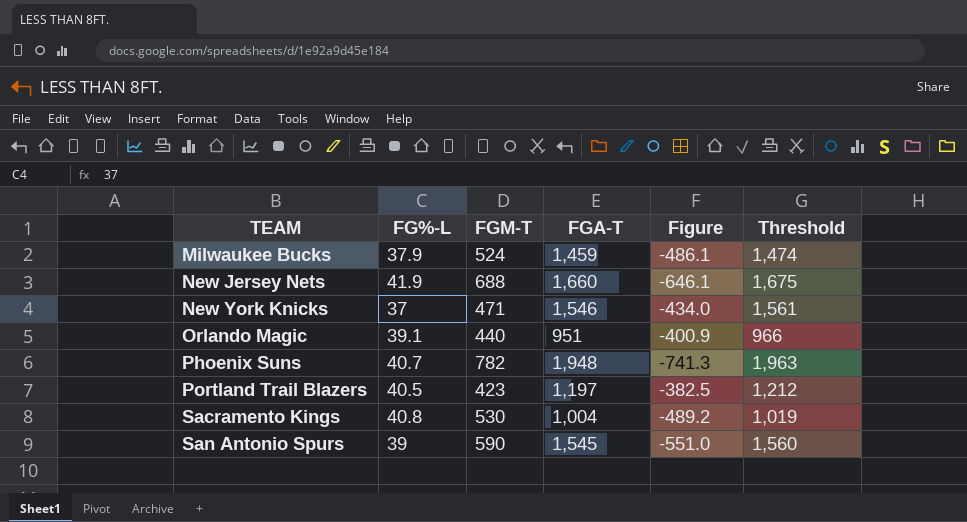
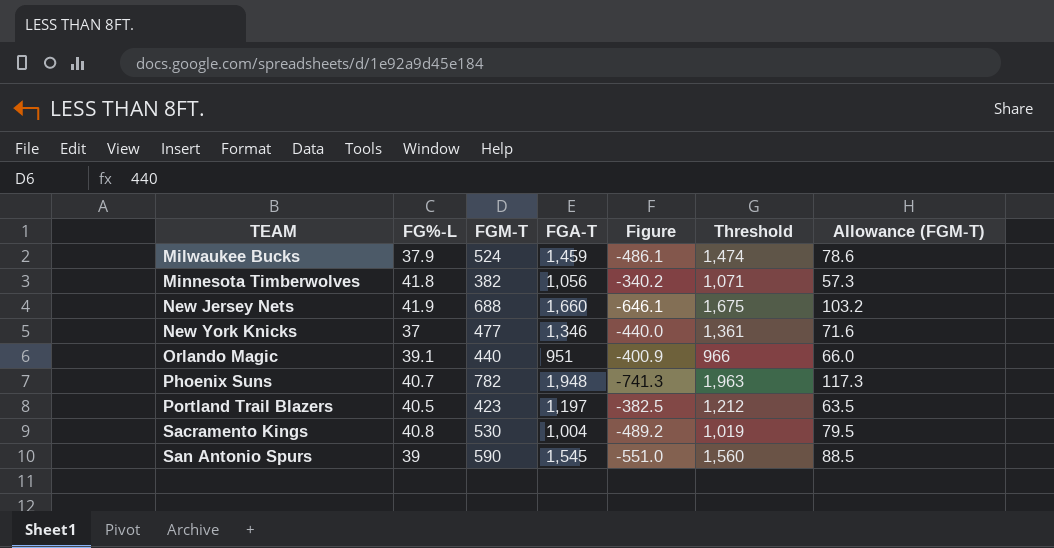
column Allowance (FGM-T) | formula: none -> [FGM-T] * 0.15
row Minnesota Timberwolves: none -> 41.8 | 382 | 1,056 | -340.2 | 1,071 | 57.3
New York Knicks | FGM-T: 471 -> 477
New York Knicks | FGA-T: 1,546 -> 1,346
New York Knicks | Figure: -434.0 -> -440.0
New York Knicks | Threshold: 1,561 -> 1,361

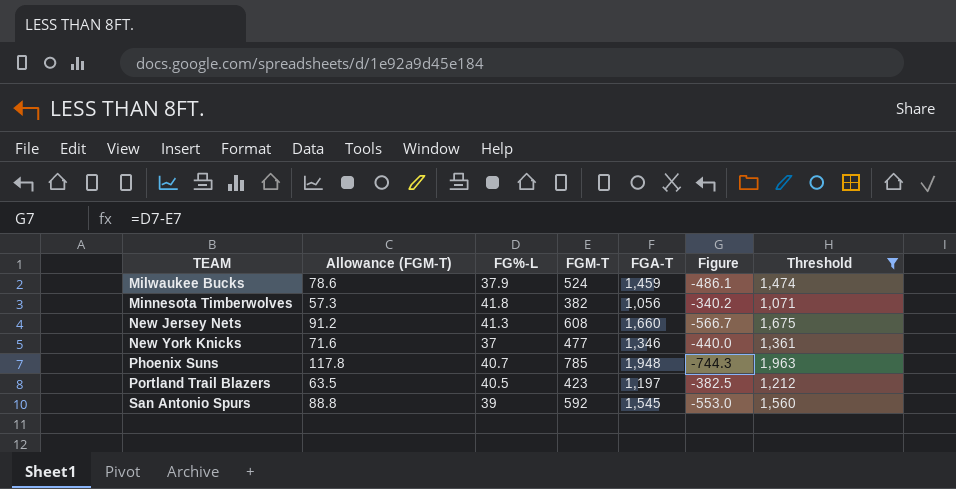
filter: none -> Threshold >= 1,071
column Allowance (FGM-T) | position: 7 -> 2
New Jersey Nets | Allowance (FGM-T): 103.2 -> 91.2
New Jersey Nets | FG%-L: 41.9 -> 41.3
New Jersey Nets | FGM-T: 688 -> 608
New Jersey Nets | Figure: -646.1 -> -566.7
Phoenix Suns | Allowance (FGM-T): 117.3 -> 117.8
Phoenix Suns | FGM-T: 782 -> 785
Phoenix Suns | Figure: -741.3 -> -744.3
San Antonio Spurs | Allowance (FGM-T): 88.5 -> 88.8
San Antonio Spurs | FGM-T: 590 -> 592
San Antonio Spurs | Figure: -551.0 -> -553.0

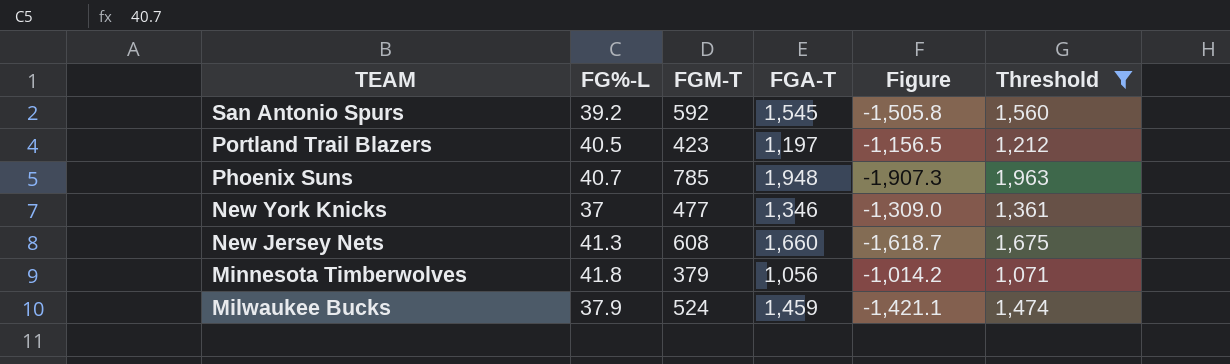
row order: TEAM ascending -> TEAM descending
column Allowance (FGM-T) | formula: [FGM-T] * 0.15 -> none
column Figure | formula: [FG%-L] - [FGM-T] -> [FG%-L] - [FGA-T]
San Antonio Spurs | FG%-L: 39 -> 39.2
Minnesota Timberwolves | FGM-T: 382 -> 379

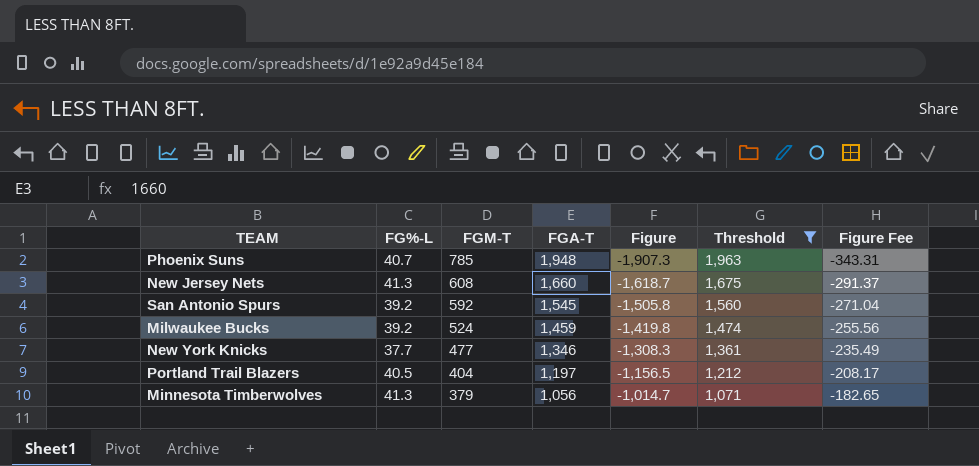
row order: TEAM descending -> FGM-T descending
column Figure Fee | formula: none -> [Figure] * 0.18
Milwaukee Bucks | FG%-L: 37.9 -> 39.2
Milwaukee Bucks | Figure: -1,421.1 -> -1,419.8
New York Knicks | FG%-L: 37 -> 37.7
New York Knicks | Figure: -1,309.0 -> -1,308.3
Portland Trail Blazers | FGM-T: 423 -> 404
Minnesota Timberwolves | FG%-L: 41.8 -> 41.3
Minnesota Timberwolves | Figure: -1,014.2 -> -1,014.7

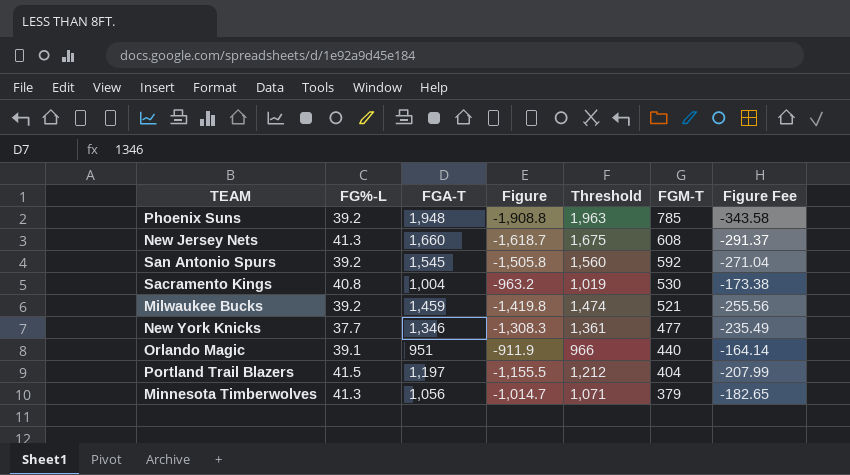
filter: Threshold >= 1,071 -> none
column FGM-T | position: 3 -> 6
Phoenix Suns | FG%-L: 40.7 -> 39.2
Phoenix Suns | Figure: -1,907.3 -> -1,908.8
Phoenix Suns | Figure Fee: -343.31 -> -343.58
Milwaukee Bucks | FGM-T: 524 -> 521
Portland Trail Blazers | FG%-L: 40.5 -> 41.5
Portland Trail Blazers | Figure: -1,156.5 -> -1,155.5
Portland Trail Blazers | Figure Fee: -208.17 -> -207.99

